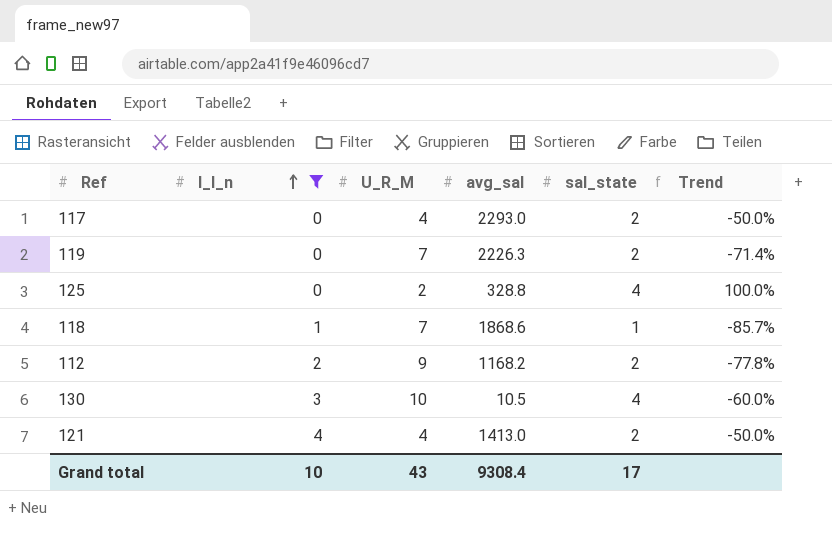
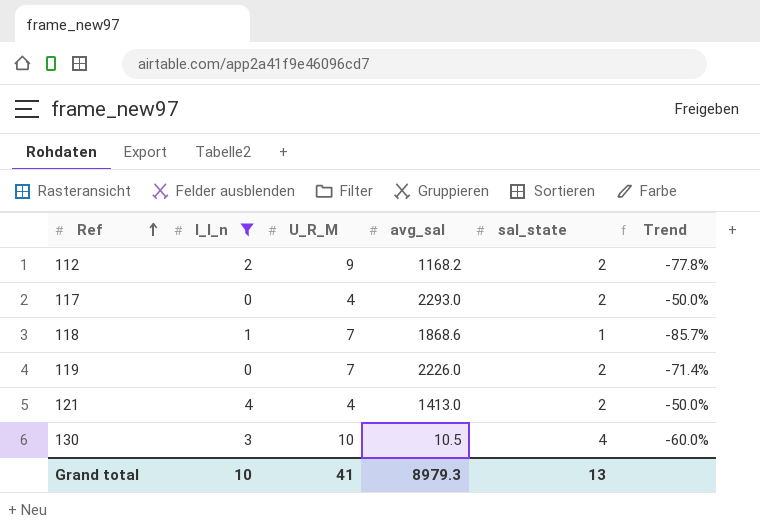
row order: l_l_n ascending -> Ref ascending
row 125: 0 | 2 | 328.8 | 4 | 100.0% -> none
119 | avg_sal: 2226.3 -> 2226.0
Grand total | U_R_M: 43 -> 41
Grand total | avg_sal: 9308.4 -> 8979.3
Grand total | sal_state: 17 -> 13

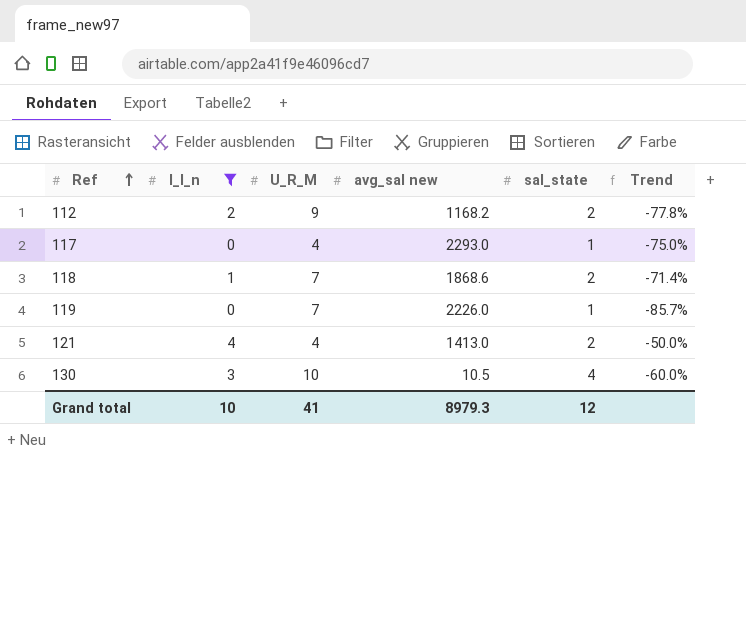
column name: avg_sal -> avg_sal new
117 | sal_state: 2 -> 1
117 | Trend: -50.0% -> -75.0%
118 | sal_state: 1 -> 2
118 | Trend: -85.7% -> -71.4%
119 | sal_state: 2 -> 1
119 | Trend: -71.4% -> -85.7%
Grand total | sal_state: 13 -> 12

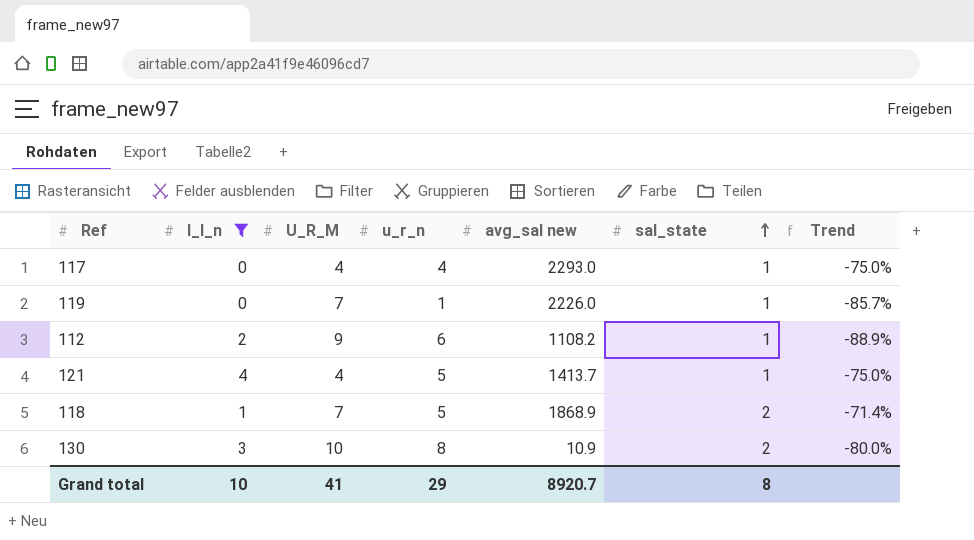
row order: Ref ascending -> sal_state ascending
column u_r_n | position: none -> 4
112 | avg_sal new: 1168.2 -> 1108.2
112 | sal_state: 2 -> 1
112 | Trend: -77.8% -> -88.9%
121 | avg_sal new: 1413.0 -> 1413.7
121 | sal_state: 2 -> 1
121 | Trend: -50.0% -> -75.0%
118 | avg_sal new: 1868.6 -> 1868.9
130 | avg_sal new: 10.5 -> 10.9
130 | sal_state: 4 -> 2
130 | Trend: -60.0% -> -80.0%
Grand total | avg_sal new: 8979.3 -> 8920.7
Grand total | sal_state: 12 -> 8

